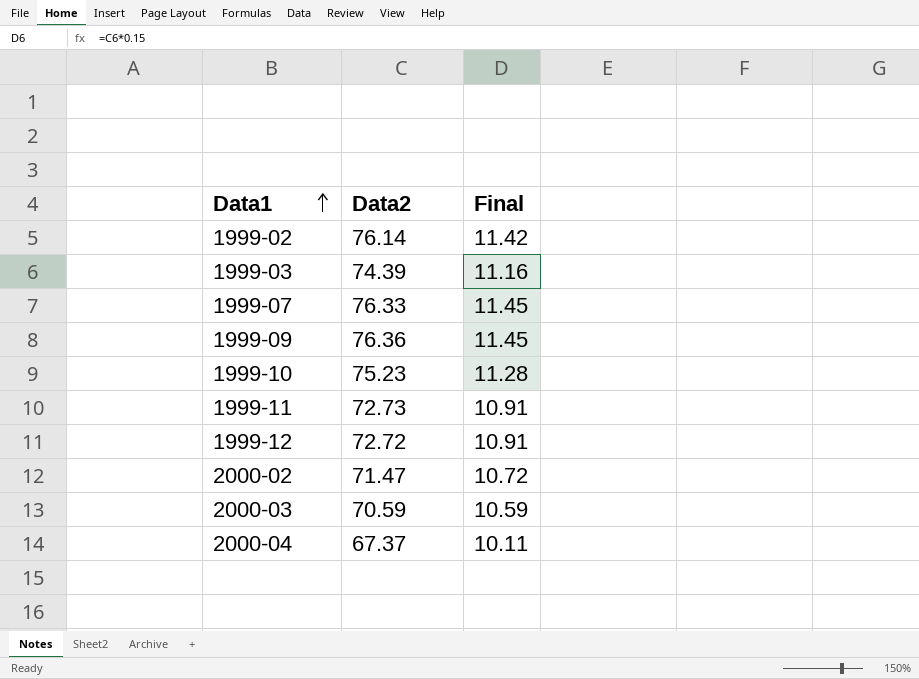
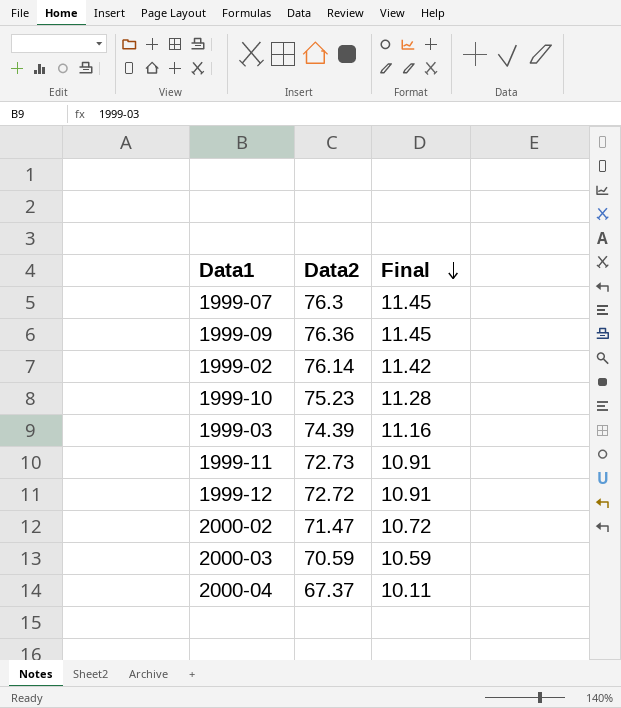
row order: Data1 ascending -> Final descending
1999-07 | Data2: 76.33 -> 76.3

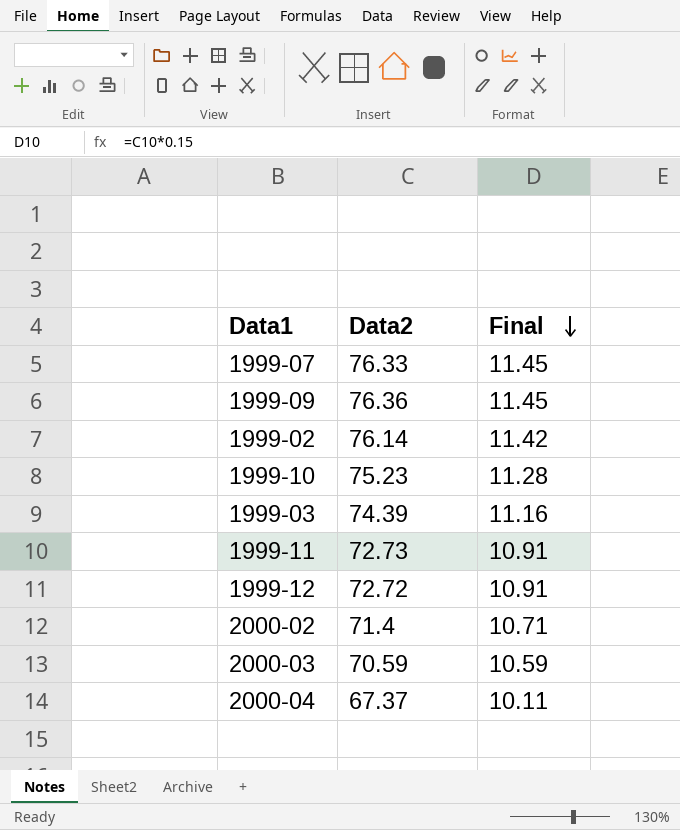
1999-07 | Data2: 76.3 -> 76.33
2000-02 | Data2: 71.47 -> 71.4
2000-02 | Final: 10.72 -> 10.71

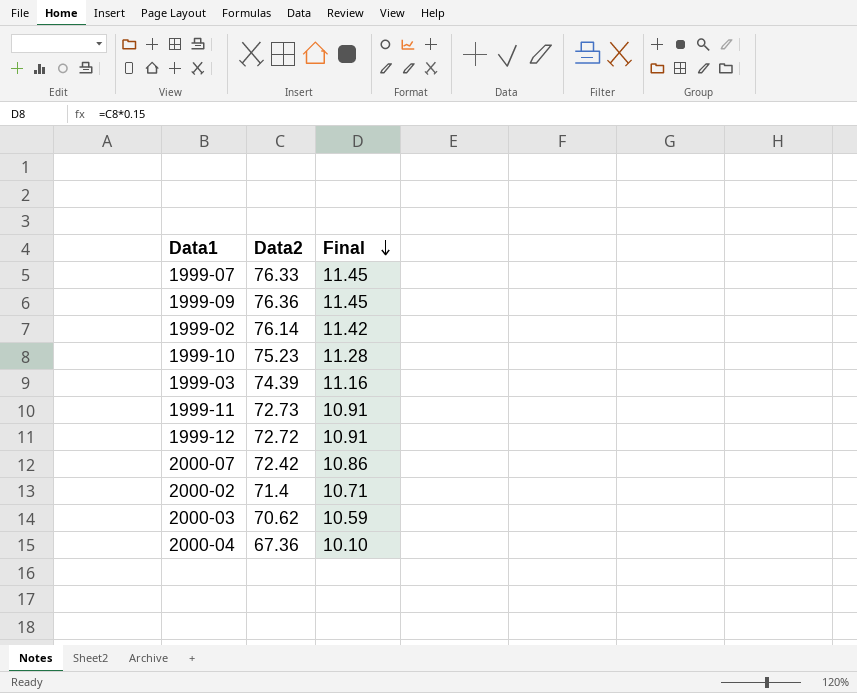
row 2000-07: none -> 72.42 | 10.86
2000-03 | Data2: 70.59 -> 70.62
2000-04 | Data2: 67.37 -> 67.36
2000-04 | Final: 10.11 -> 10.10

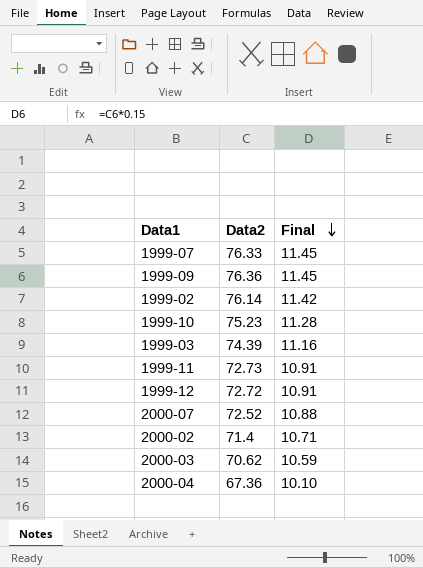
2000-07 | Data2: 72.42 -> 72.52
2000-07 | Final: 10.86 -> 10.88

